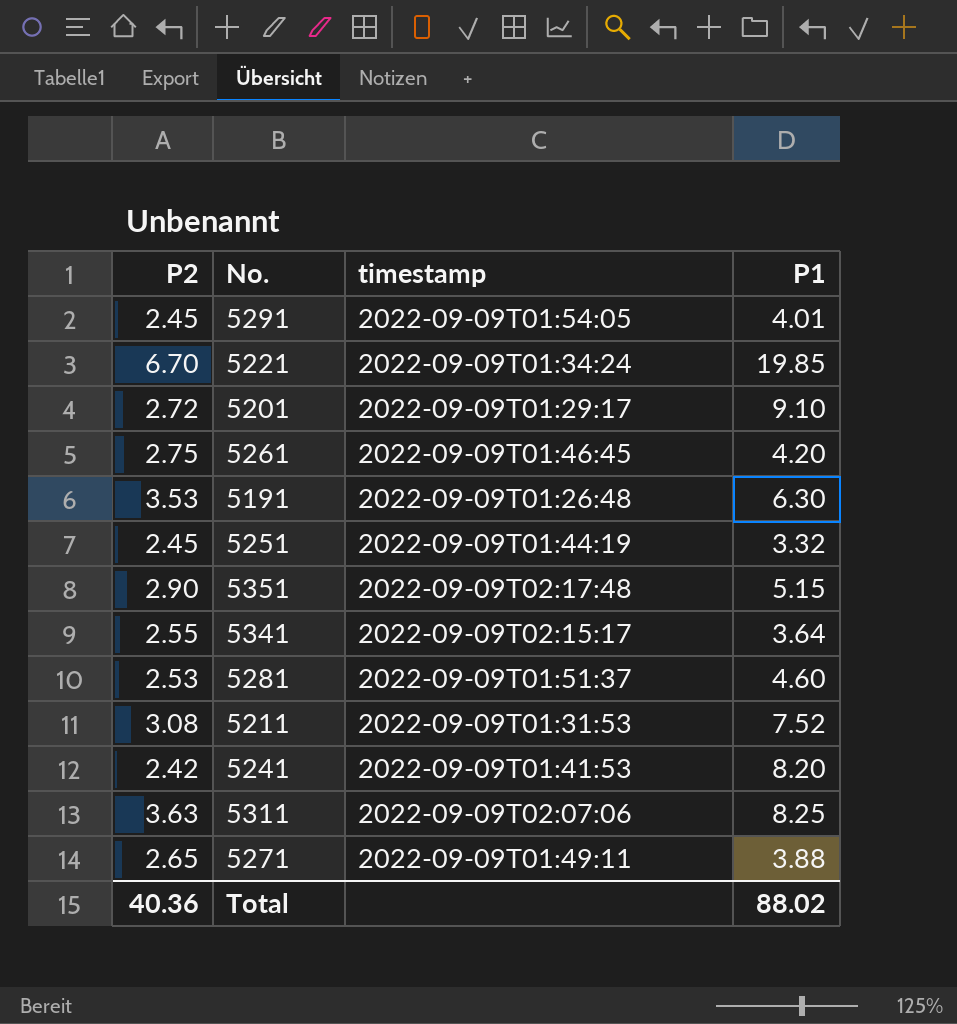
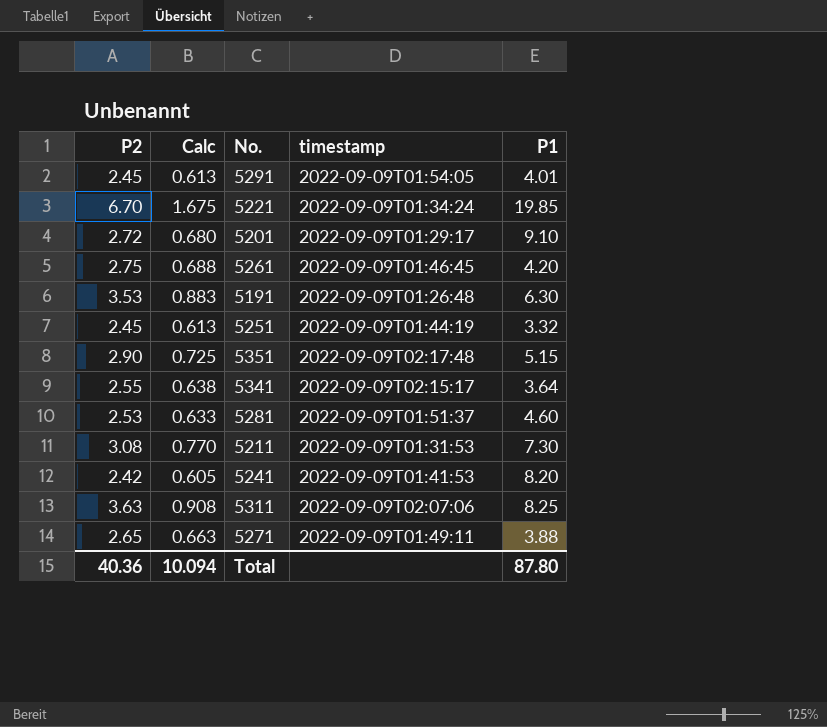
column Calc | formula: none -> [P2] * 0.25
5211 | P1: 7.52 -> 7.30
Total | P1: 88.02 -> 87.80

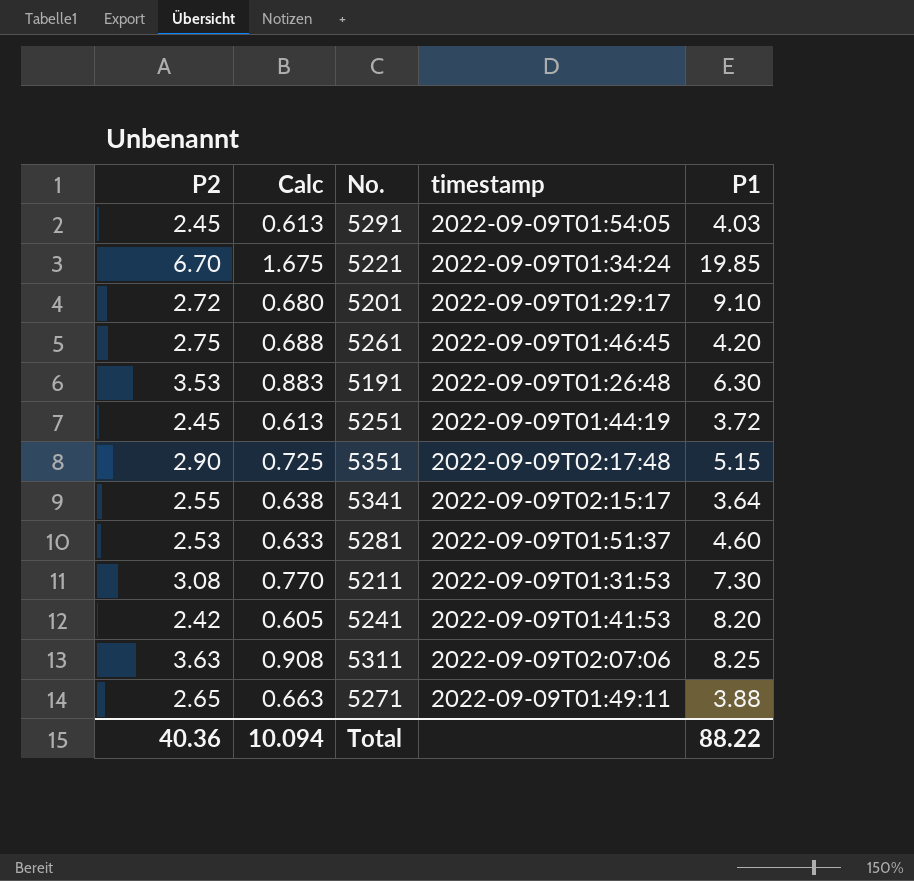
5291 | P1: 4.01 -> 4.03
5251 | P1: 3.32 -> 3.72
Total | P1: 87.80 -> 88.22

